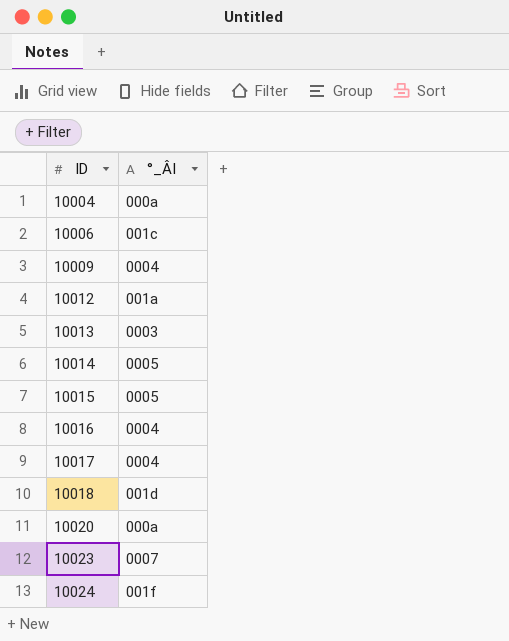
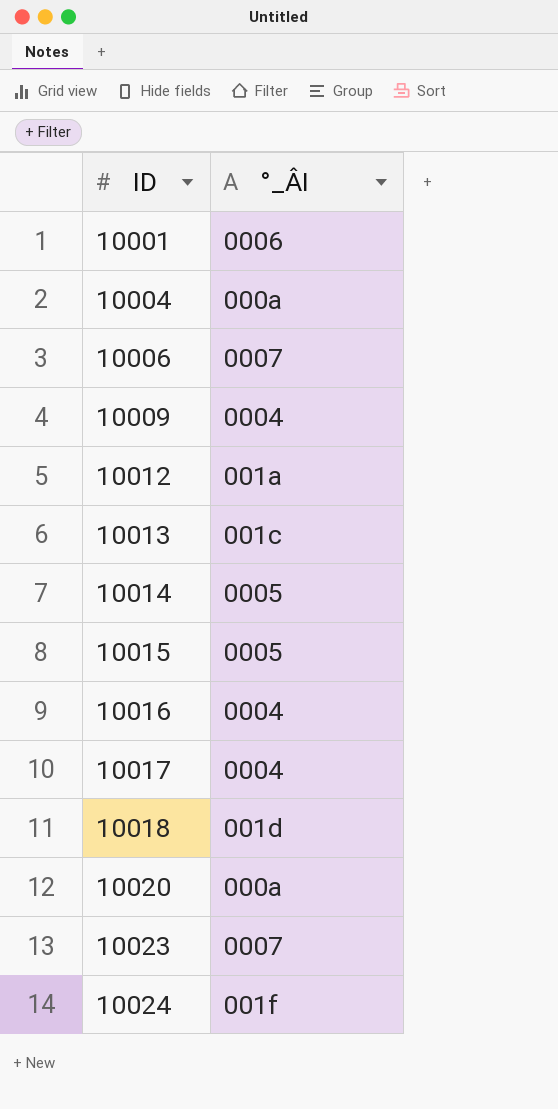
row 10001: none -> 0006
10006 | °_ÂI: 001c -> 0007
10013 | °_ÂI: 0003 -> 001c

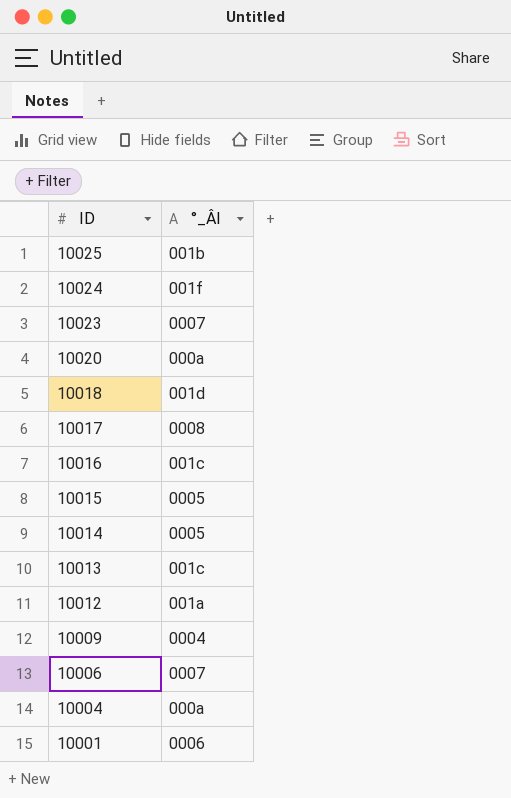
row order: ID ascending -> ID descending
row 10025: none -> 001b
10017 | °_ÂI: 0004 -> 0008
10016 | °_ÂI: 0004 -> 001c

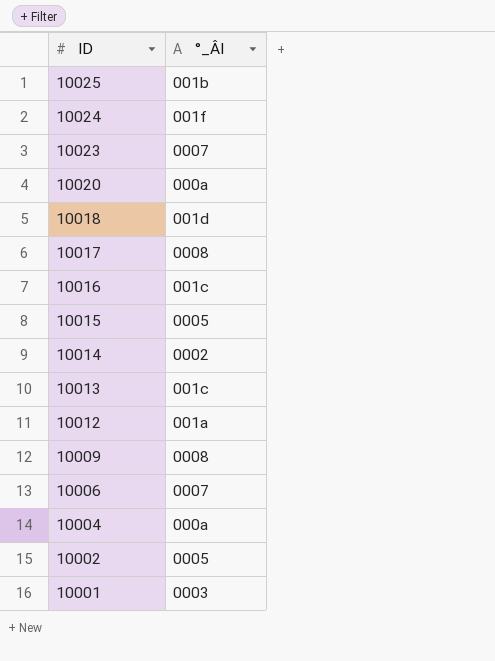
10014 | °_ÂI: 0005 -> 0002
10009 | °_ÂI: 0004 -> 0008
row 10002: none -> 0005
10001 | °_ÂI: 0006 -> 0003

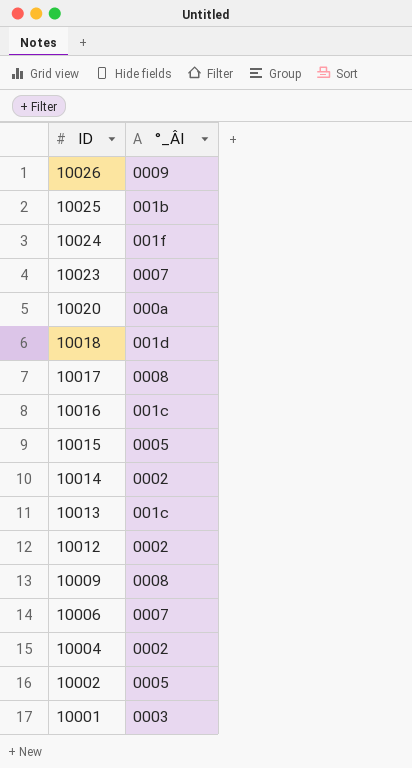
row 10026: none -> 0009
10012 | °_ÂI: 001a -> 0002
10004 | °_ÂI: 000a -> 0002

